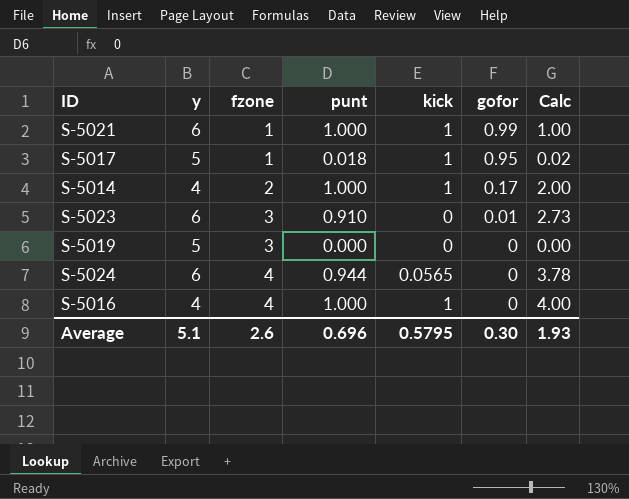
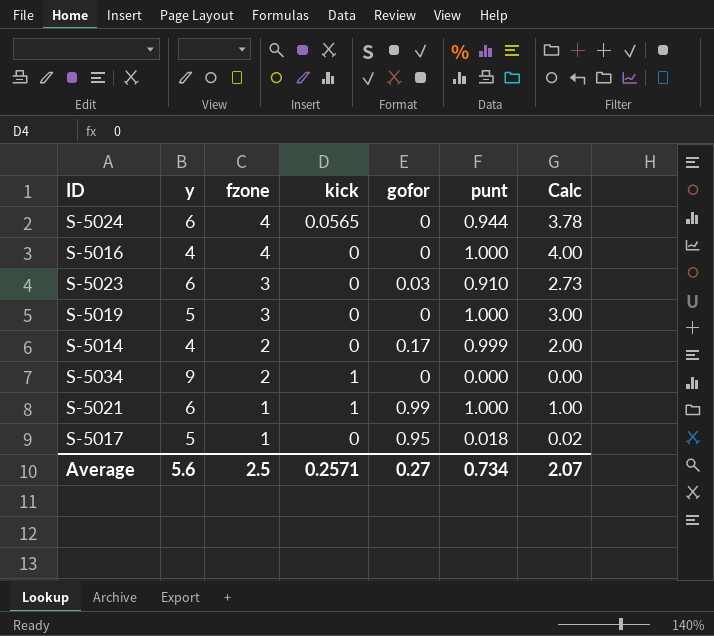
row order: fzone ascending -> fzone descending
column punt | position: 4 -> 6
S-5016 | kick: 1 -> 0
S-5023 | gofor: 0.01 -> 0.03
S-5019 | punt: 0.000 -> 1.000
S-5019 | Calc: 0.00 -> 3.00
S-5014 | kick: 1 -> 0
S-5014 | punt: 1.000 -> 0.999
row S-5034: none -> 9 | 2 | 1 | 0 | 0.000 | 0.00
S-5017 | kick: 1 -> 0
Average | y: 5.1 -> 5.6
Average | fzone: 2.6 -> 2.5
Average | kick: 0.5795 -> 0.2571
Average | gofor: 0.30 -> 0.27
Average | punt: 0.696 -> 0.734
Average | Calc: 1.93 -> 2.07

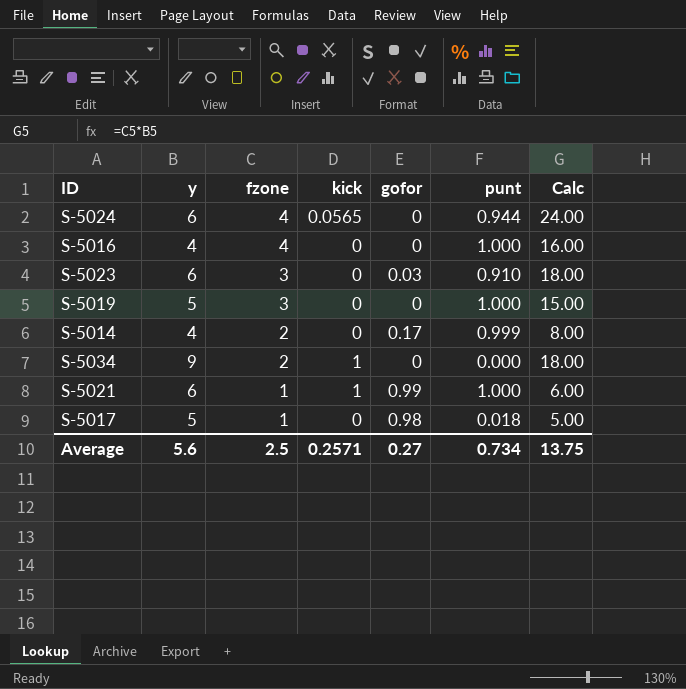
column Calc | formula: [fzone] * [punt] -> [y] * [fzone]
S-5017 | gofor: 0.95 -> 0.98
Average | Calc: 2.07 -> 13.75

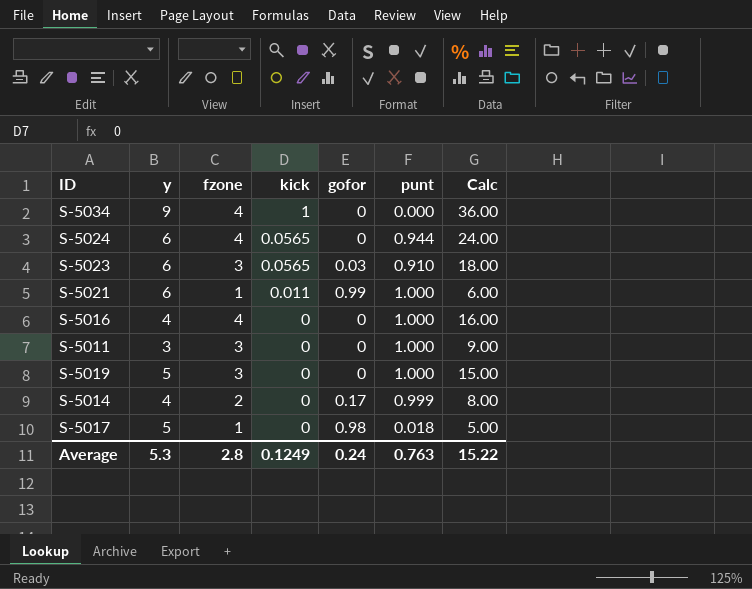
row order: fzone descending -> kick descending
S-5034 | fzone: 2 -> 4
S-5034 | Calc: 18.00 -> 36.00
S-5023 | kick: 0 -> 0.0565
S-5021 | kick: 1 -> 0.011
row S-5011: none -> 3 | 3 | 0 | 0 | 1.000 | 9.00
Average | y: 5.6 -> 5.3
Average | fzone: 2.5 -> 2.8
Average | kick: 0.2571 -> 0.1249
Average | gofor: 0.27 -> 0.24
Average | punt: 0.734 -> 0.763
Average | Calc: 13.75 -> 15.22

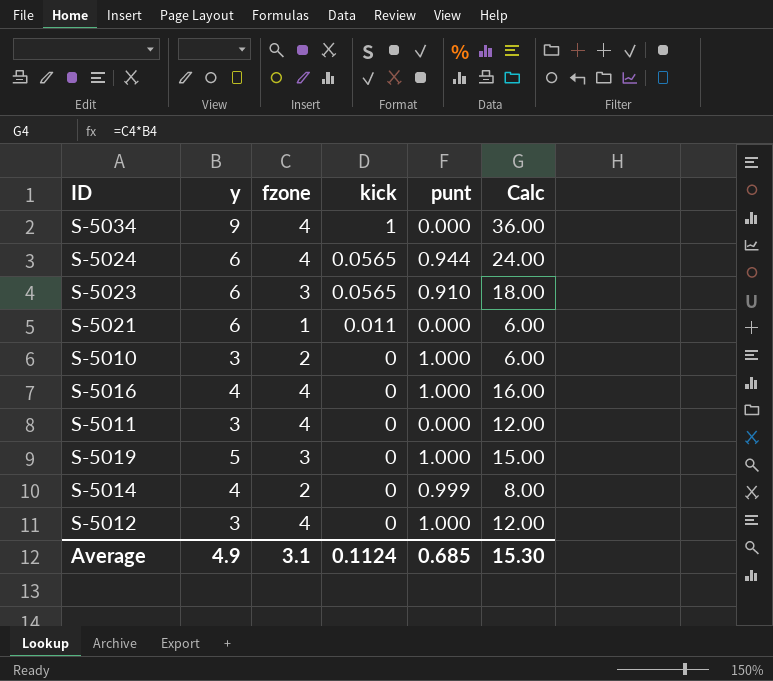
column gofor | position: 5 -> none
row S-5017: 5 | 1 | 0 | 0.98 | 0.018 | 5.00 -> none
S-5021 | punt: 1.000 -> 0.000
row S-5010: none -> 3 | 2 | 0 | 1.000 | 6.00
S-5011 | fzone: 3 -> 4
S-5011 | punt: 1.000 -> 0.000
S-5011 | Calc: 9.00 -> 12.00
row S-5012: none -> 3 | 4 | 0 | 1.000 | 12.00
Average | y: 5.3 -> 4.9
Average | fzone: 2.8 -> 3.1
Average | kick: 0.1249 -> 0.1124
Average | punt: 0.763 -> 0.685
Average | Calc: 15.22 -> 15.30

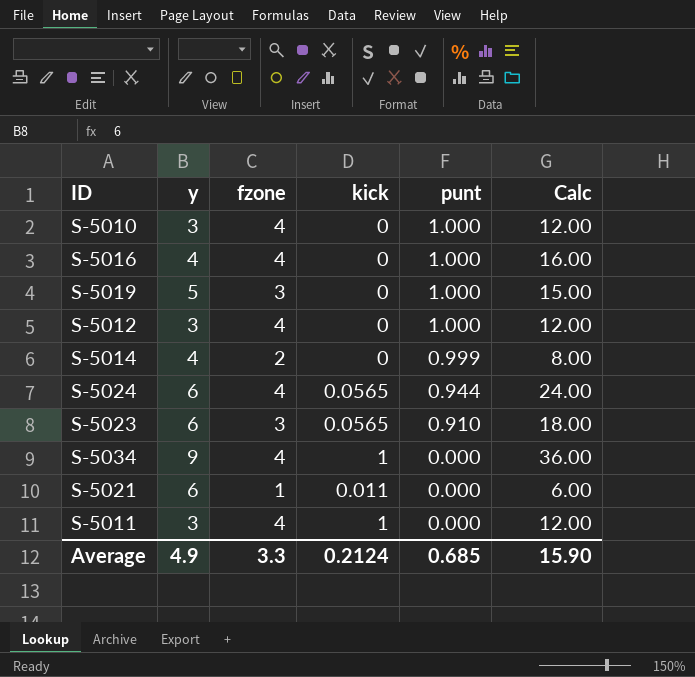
row order: kick descending -> punt descending
S-5010 | fzone: 2 -> 4
S-5010 | Calc: 6.00 -> 12.00
S-5011 | kick: 0 -> 1
Average | fzone: 3.1 -> 3.3
Average | kick: 0.1124 -> 0.2124
Average | Calc: 15.30 -> 15.90

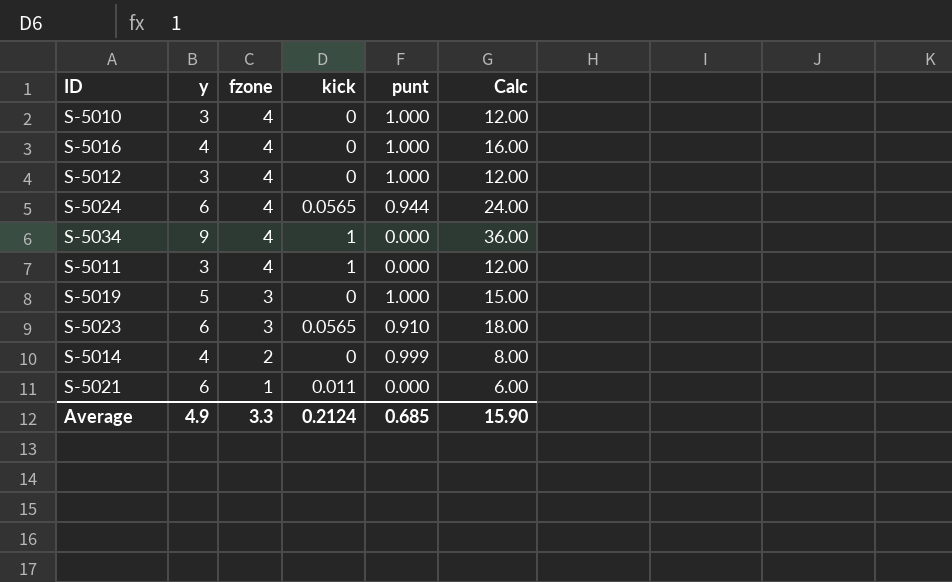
row order: punt descending -> fzone descending

